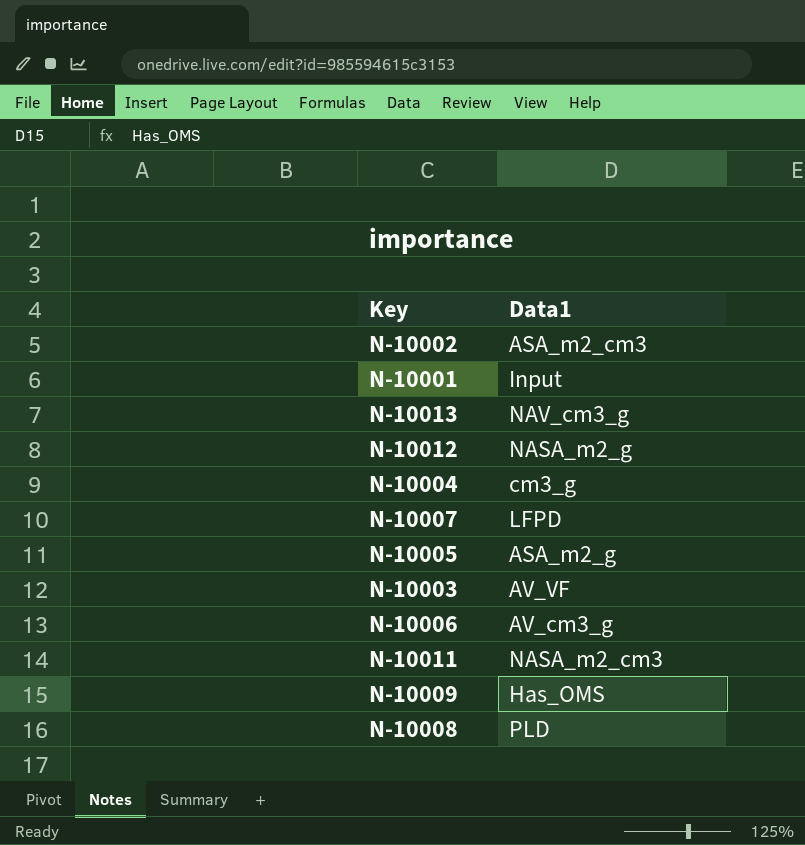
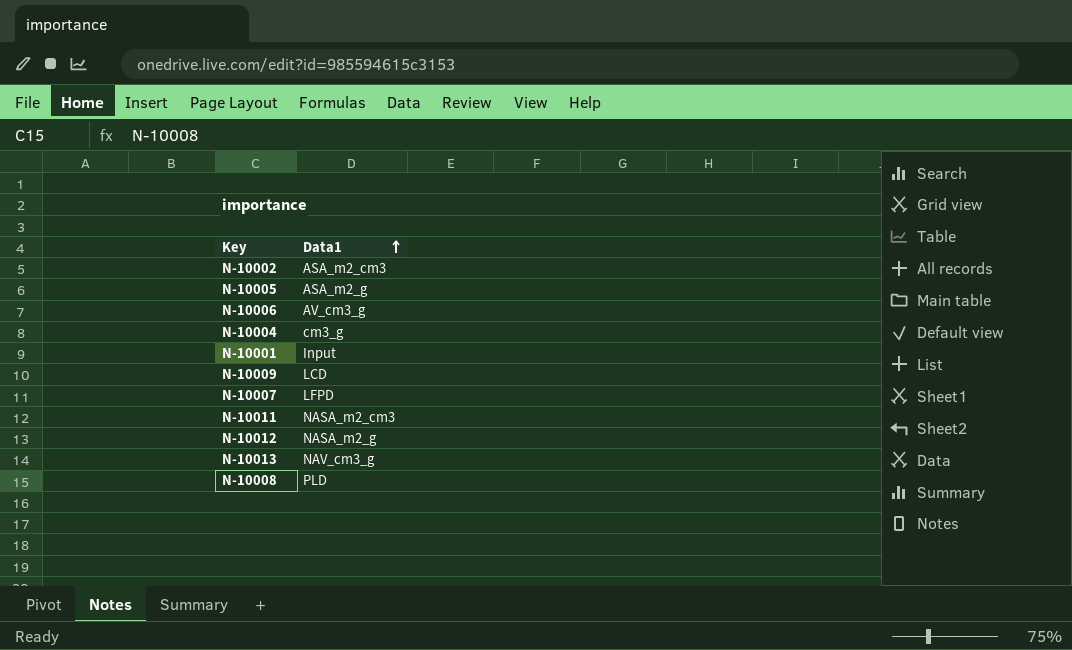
row order: none -> Data1 ascending
row N-10003: AV_VF -> none
N-10009 | Data1: Has_OMS -> LCD

